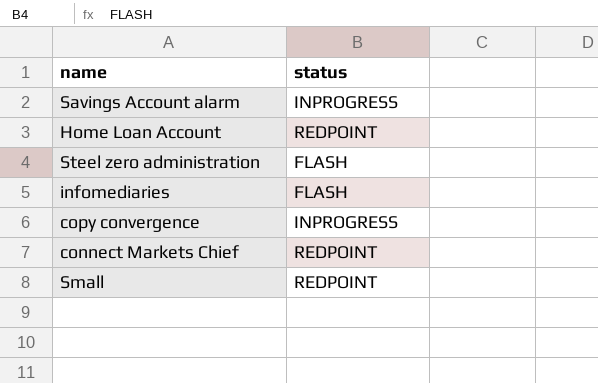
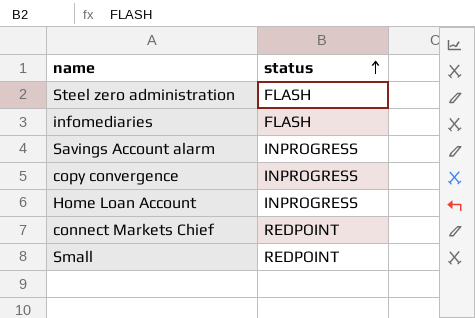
row order: none -> status ascending
Home Loan Account | status: REDPOINT -> INPROGRESS

